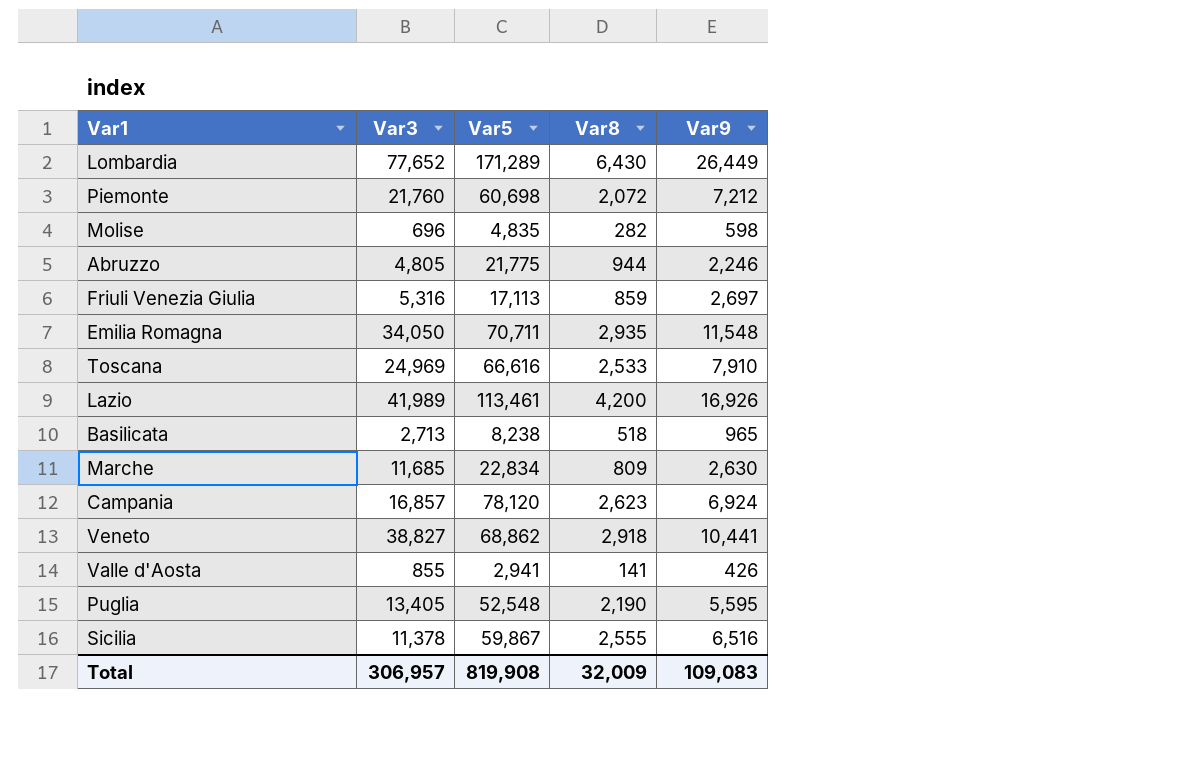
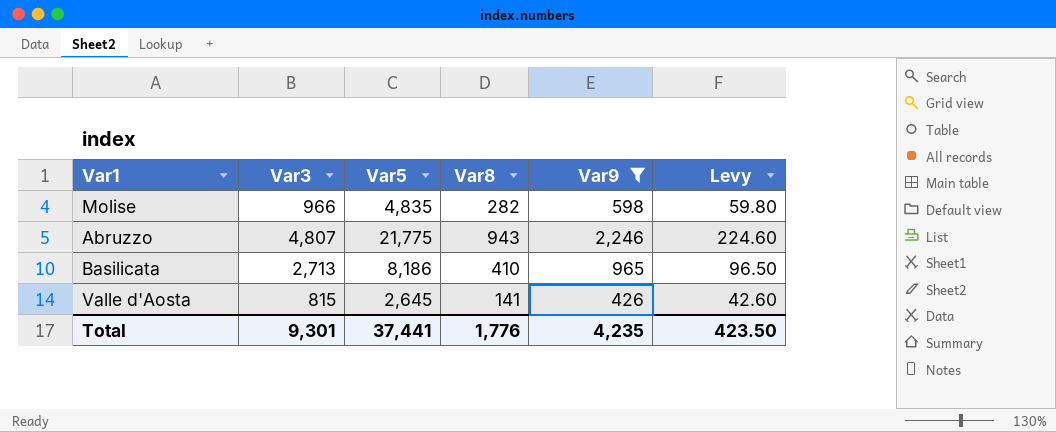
filter: none -> Var9 <= 2,246
column Levy | formula: none -> [Var9] * 0.1
Molise | Var3: 696 -> 966
Abruzzo | Var3: 4,805 -> 4,807
Abruzzo | Var8: 944 -> 943
Basilicata | Var5: 8,238 -> 8,186
Basilicata | Var8: 518 -> 410
Valle d'Aosta | Var3: 855 -> 815
Valle d'Aosta | Var5: 2,941 -> 2,645
Total | Var3: 306,957 -> 9,301
Total | Var5: 819,908 -> 37,441
Total | Var8: 32,009 -> 1,776
Total | Var9: 109,083 -> 4,235

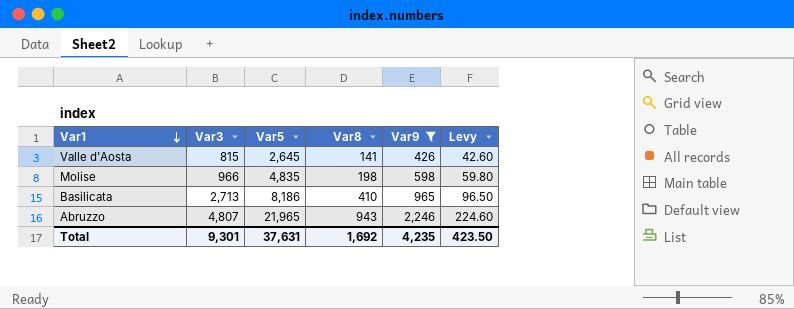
row order: none -> Var1 descending
Molise | Var8: 282 -> 198
Abruzzo | Var5: 21,775 -> 21,965
Total | Var5: 37,441 -> 37,631
Total | Var8: 1,776 -> 1,692

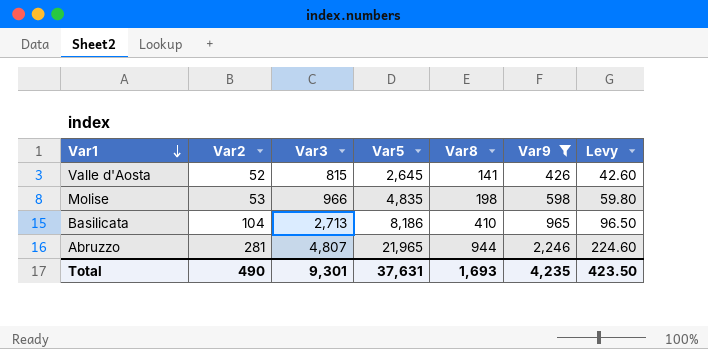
column Var2 | position: none -> 2
Abruzzo | Var8: 943 -> 944
Total | Var8: 1,692 -> 1,693

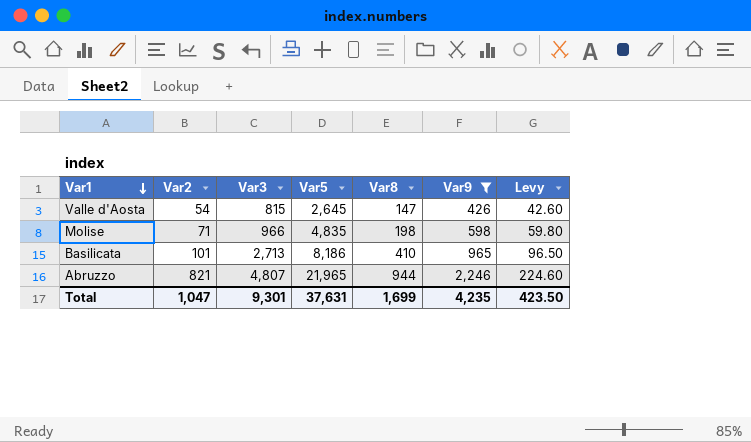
Valle d'Aosta | Var2: 52 -> 54
Valle d'Aosta | Var8: 141 -> 147
Molise | Var2: 53 -> 71
Basilicata | Var2: 104 -> 101
Abruzzo | Var2: 281 -> 821
Total | Var2: 490 -> 1,047
Total | Var8: 1,693 -> 1,699

